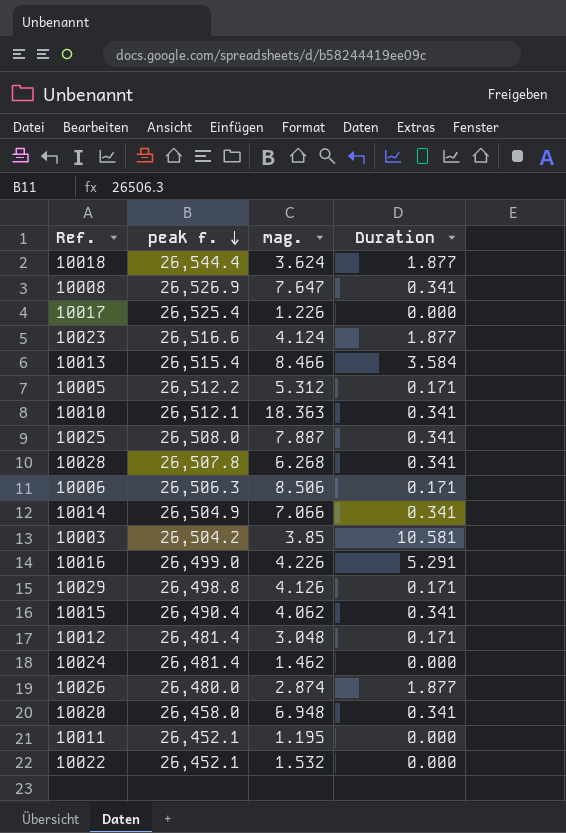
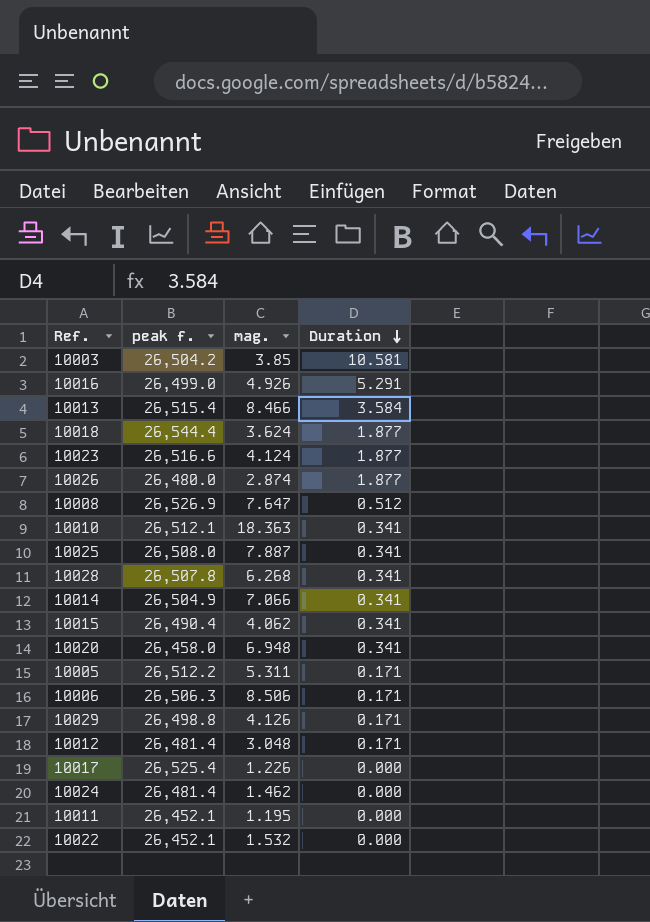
row order: peak f. descending -> Duration descending
10016 | mag.: 4.226 -> 4.926
10008 | Duration: 0.341 -> 0.512
10005 | mag.: 5.312 -> 5.311

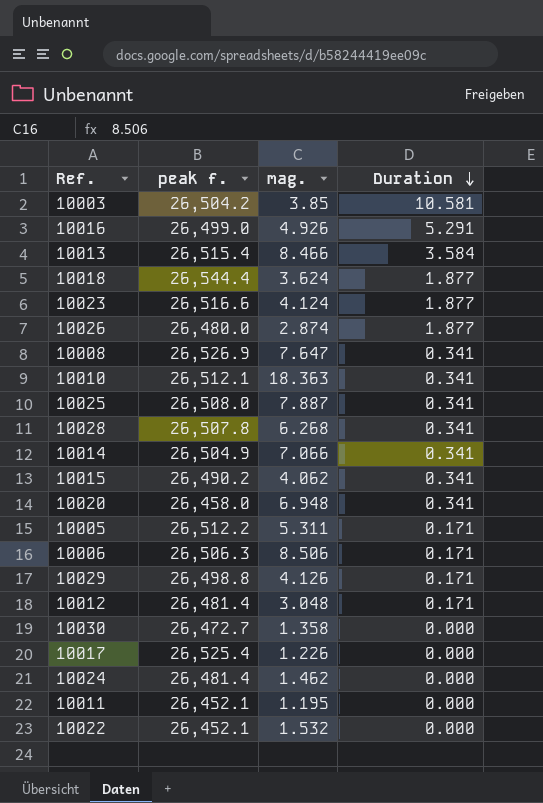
10008 | Duration: 0.512 -> 0.341
10015 | peak f.: 26,490.4 -> 26,490.2
row 10030: none -> 26,472.7 | 1.358 | 0.000

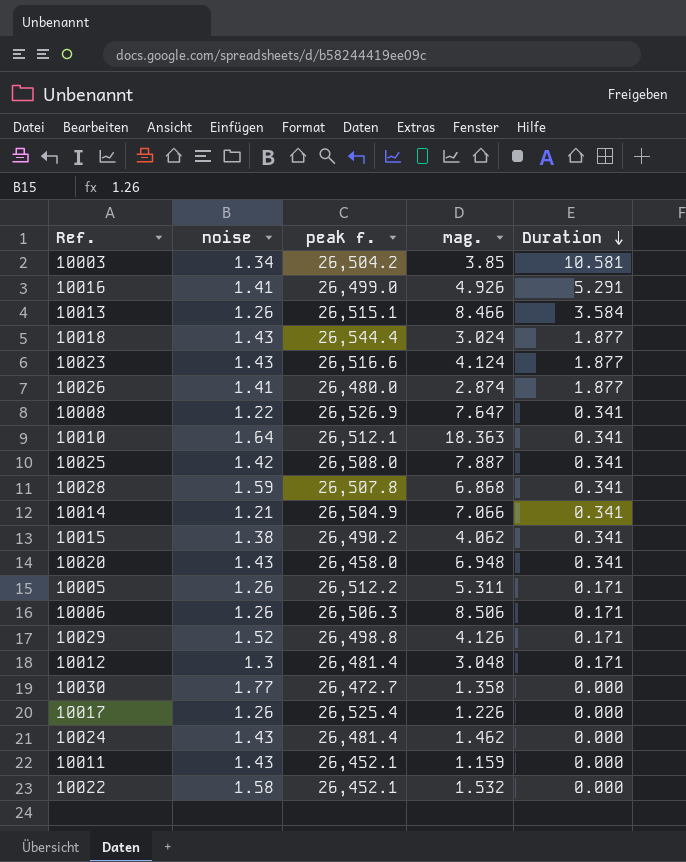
column noise | position: none -> 2
10013 | peak f.: 26,515.4 -> 26,515.1
10018 | mag.: 3.624 -> 3.024
10028 | mag.: 6.268 -> 6.868
10011 | mag.: 1.195 -> 1.159

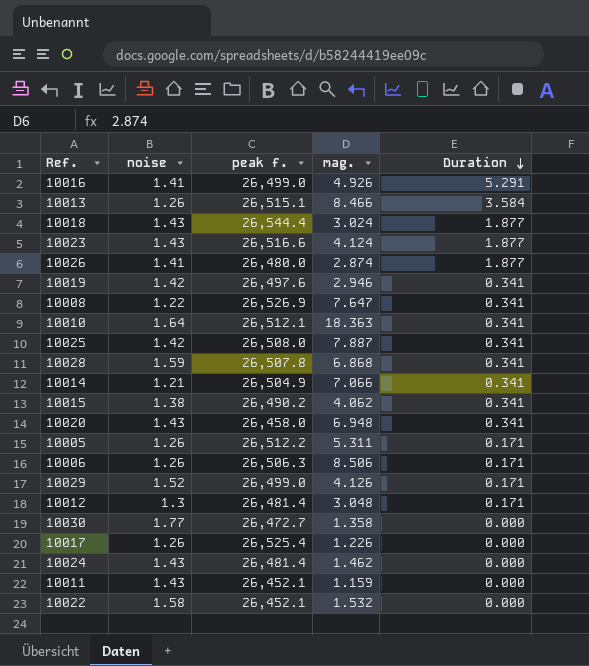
row 10003: 1.34 | 26,504.2 | 3.85 | 10.581 -> none
row 10019: none -> 1.42 | 26,497.6 | 2.946 | 0.341
10029 | peak f.: 26,498.8 -> 26,499.0

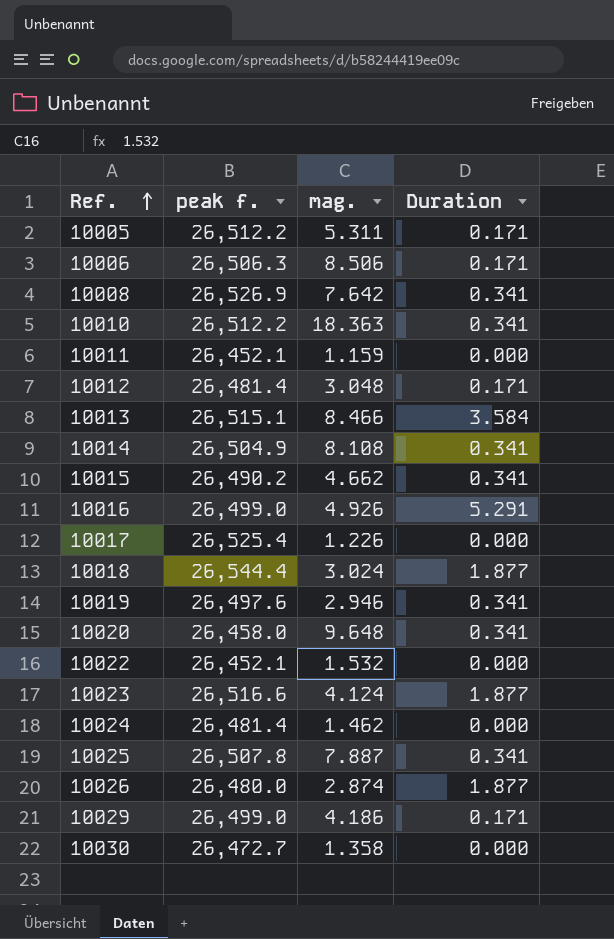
row order: Duration descending -> Ref. ascending
column noise | position: 2 -> none
row 10028: 1.59 | 26,507.8 | 6.868 | 0.341 -> none
10008 | mag.: 7.647 -> 7.642
10010 | peak f.: 26,512.1 -> 26,512.2
10014 | mag.: 7.066 -> 8.108
10015 | mag.: 4.062 -> 4.662
10020 | mag.: 6.948 -> 9.648
10025 | peak f.: 26,508.0 -> 26,507.8
10029 | mag.: 4.126 -> 4.186

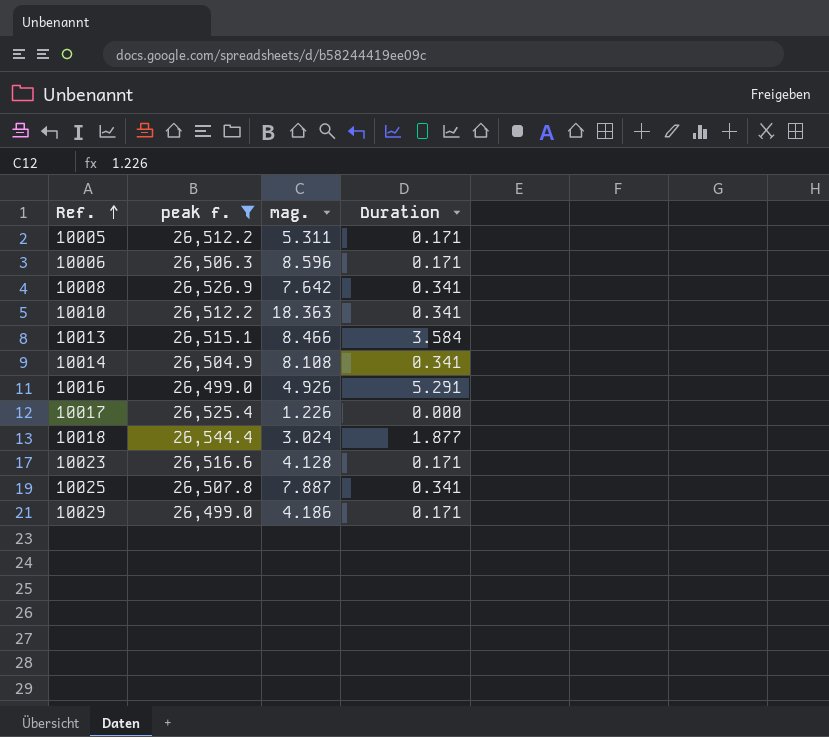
filter: none -> peak f. >= 26,499.0
10006 | mag.: 8.506 -> 8.596
10023 | mag.: 4.124 -> 4.128
10023 | Duration: 1.877 -> 0.171

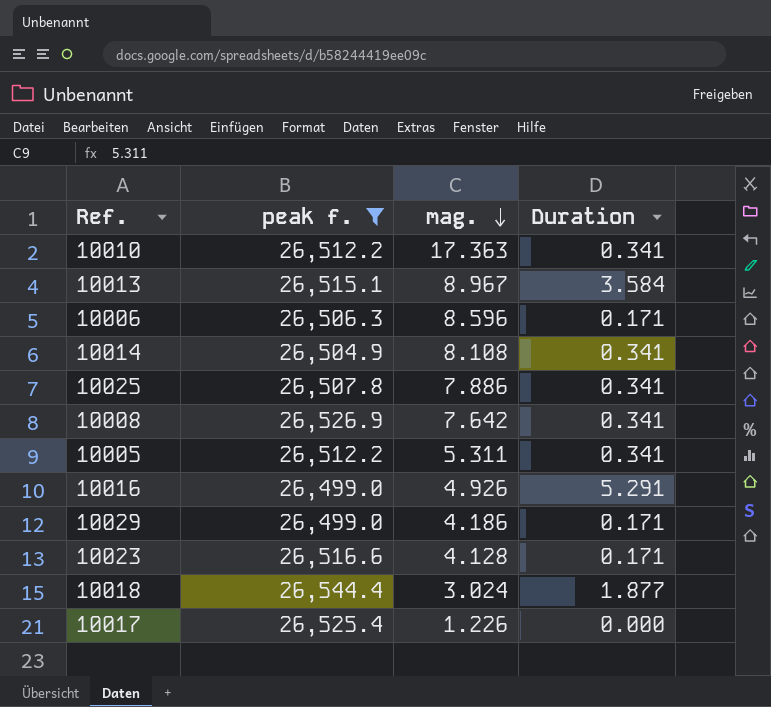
row order: Ref. ascending -> mag. descending
10010 | mag.: 18.363 -> 17.363
10013 | mag.: 8.466 -> 8.967
10025 | mag.: 7.887 -> 7.886
10005 | Duration: 0.171 -> 0.341

